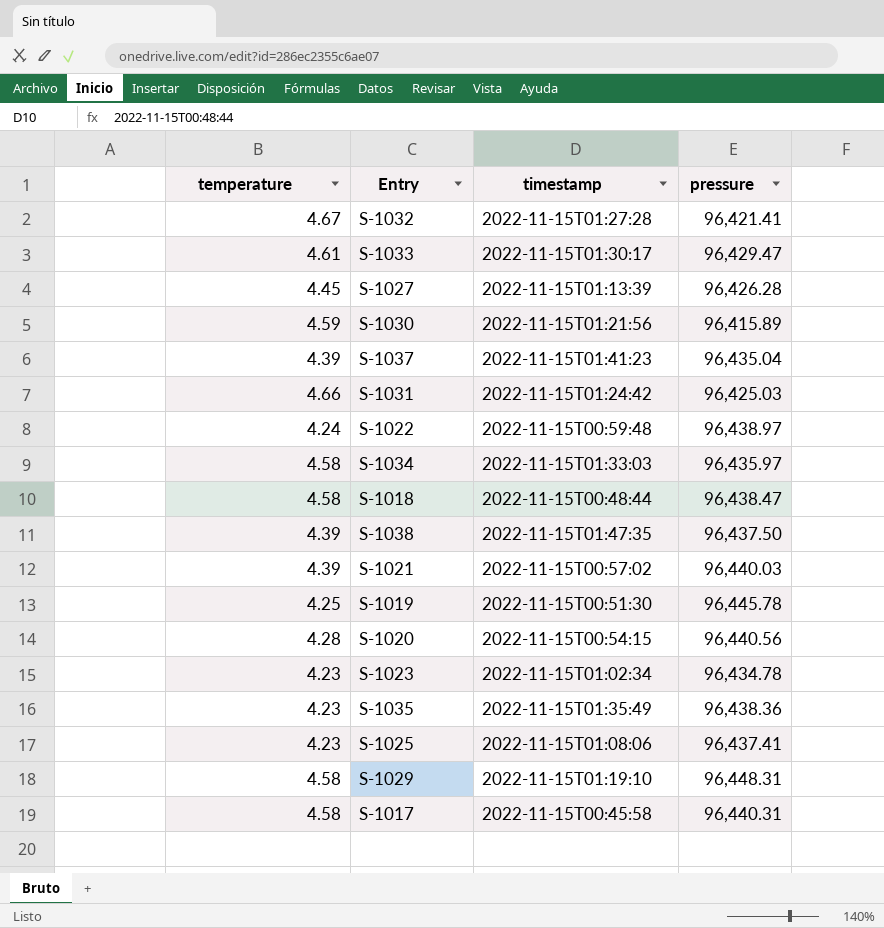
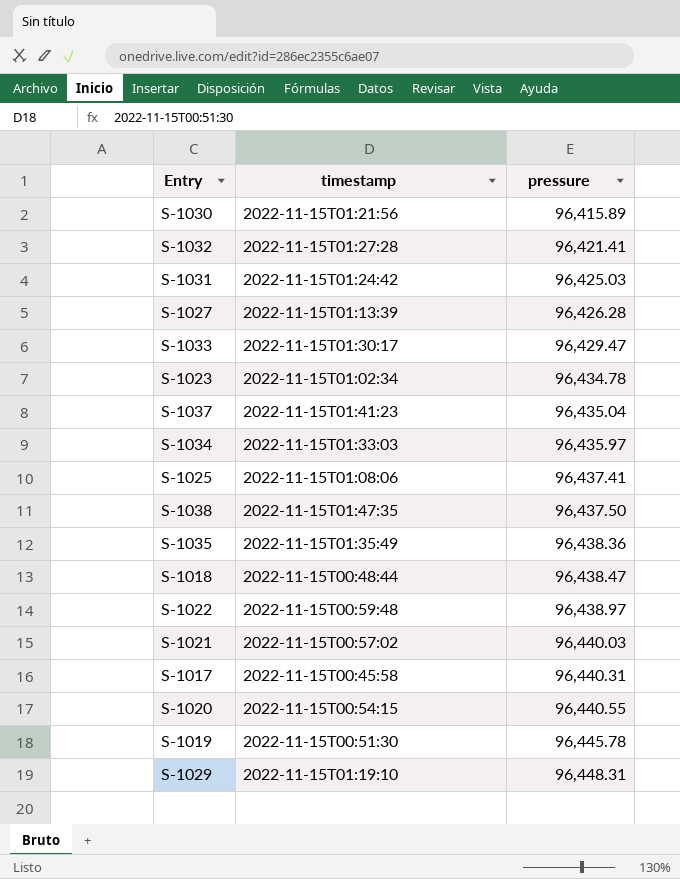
row order: none -> pressure ascending
column temperature | position: 1 -> none
S-1020 | pressure: 96,440.56 -> 96,440.55

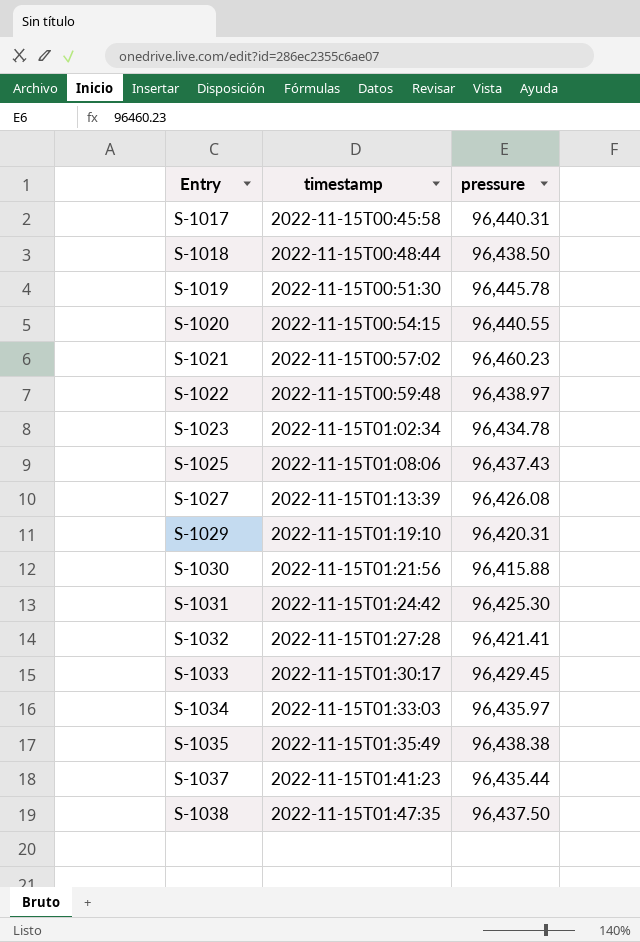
row order: pressure ascending -> Entry ascending
S-1018 | pressure: 96,438.47 -> 96,438.50
S-1021 | pressure: 96,440.03 -> 96,460.23
S-1025 | pressure: 96,437.41 -> 96,437.43
S-1027 | pressure: 96,426.28 -> 96,426.08
S-1029 | pressure: 96,448.31 -> 96,420.31
S-1030 | pressure: 96,415.89 -> 96,415.88
S-1031 | pressure: 96,425.03 -> 96,425.30
S-1033 | pressure: 96,429.47 -> 96,429.45
S-1035 | pressure: 96,438.36 -> 96,438.38
S-1037 | pressure: 96,435.04 -> 96,435.44

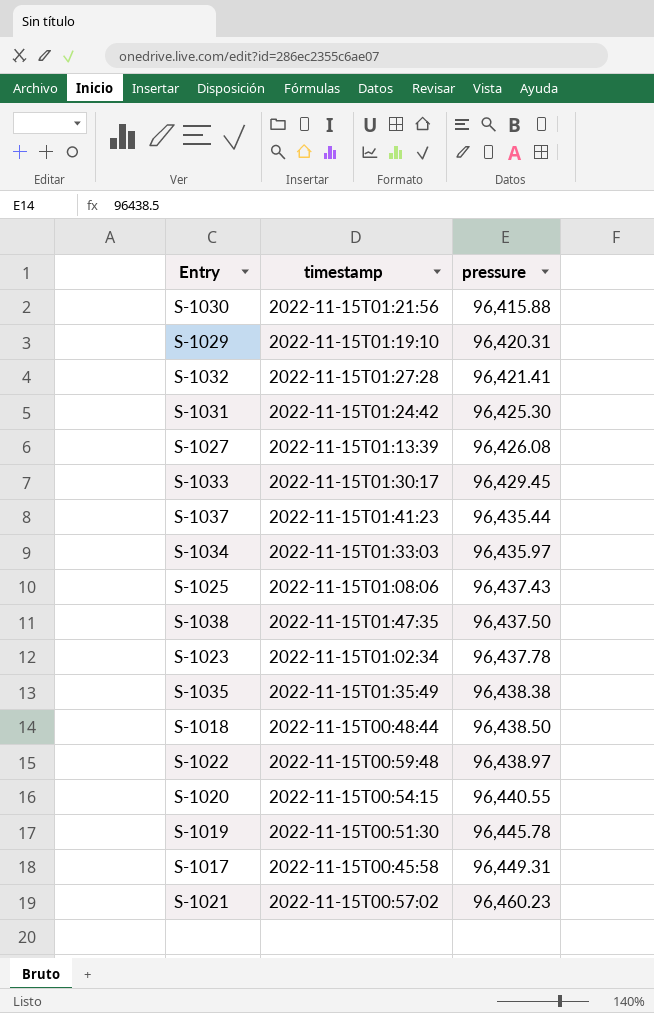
row order: Entry ascending -> pressure ascending
S-1023 | pressure: 96,434.78 -> 96,437.78
S-1017 | pressure: 96,440.31 -> 96,449.31

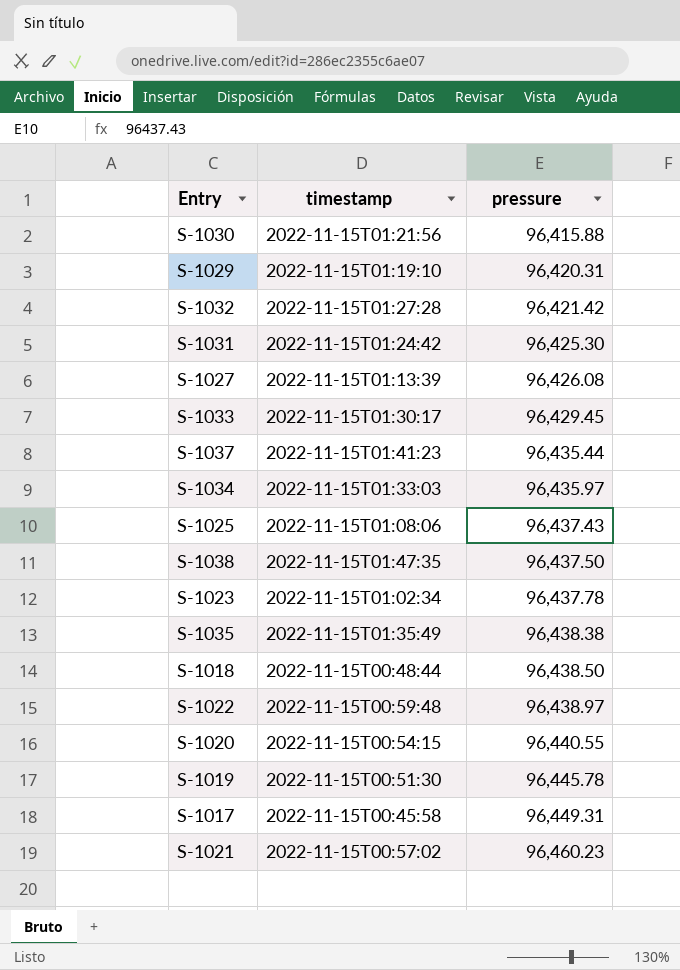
S-1032 | pressure: 96,421.41 -> 96,421.42

